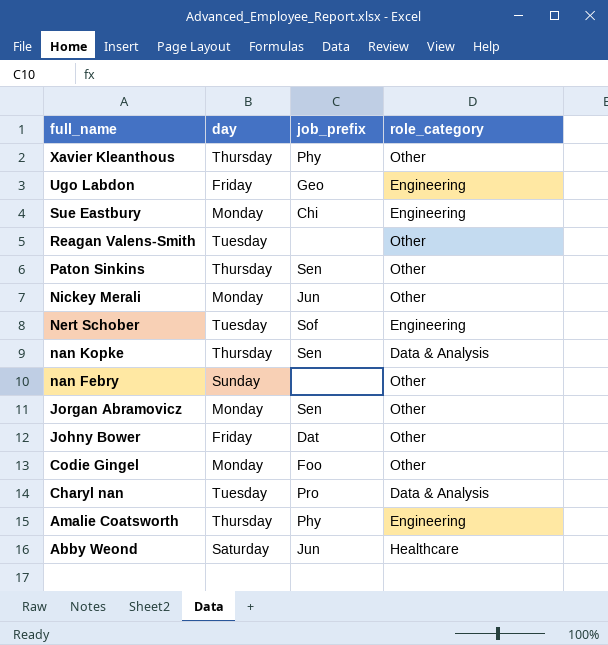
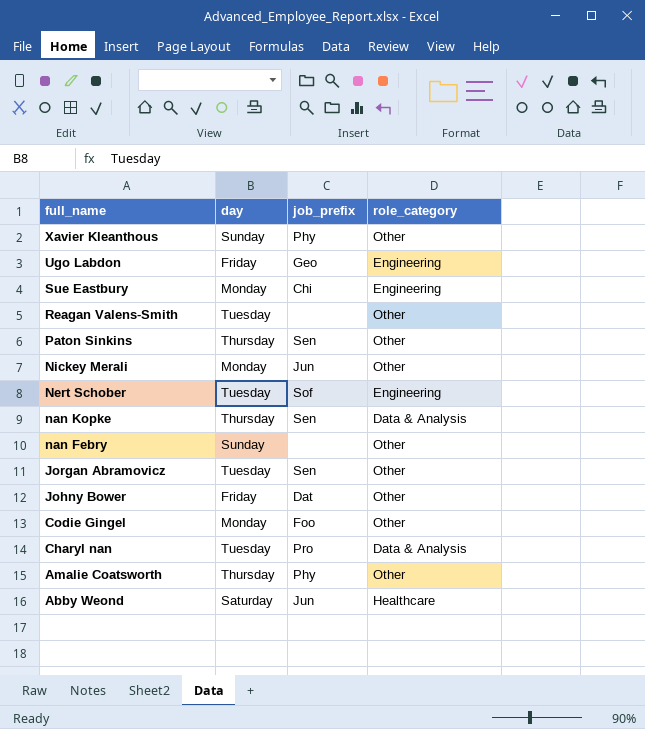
Xavier Kleanthous | day: Thursday -> Sunday
Jorgan Abramovicz | day: Monday -> Tuesday
Amalie Coatsworth | role_category: Engineering -> Other

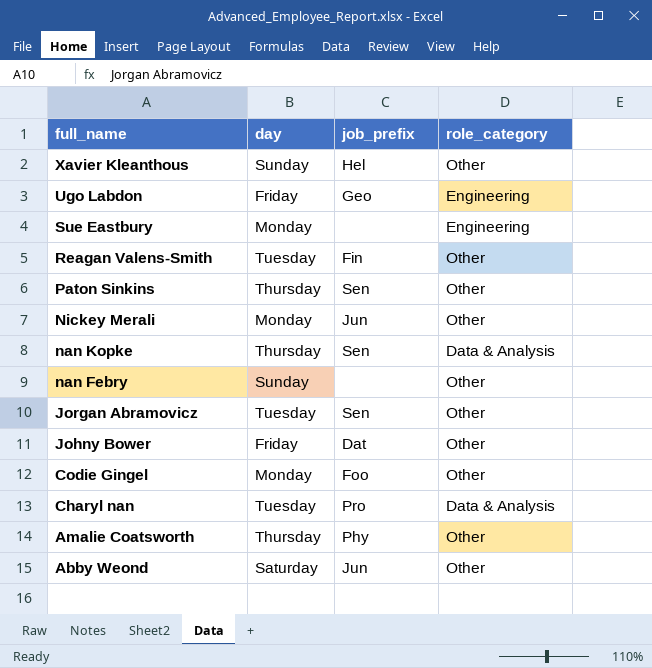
row Nert Schober: Tuesday | Sof | Engineering -> none
Xavier Kleanthous | job_prefix: Phy -> Hel
Sue Eastbury | job_prefix: Chi -> none
Reagan Valens-Smith | job_prefix: none -> Fin
Abby Weond | role_category: Healthcare -> Other

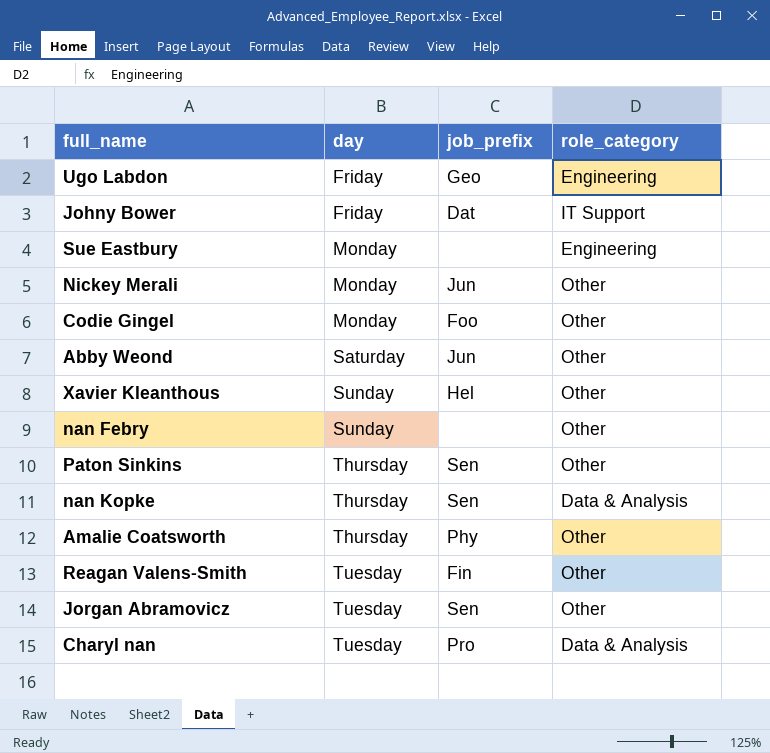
row order: full_name descending -> day ascending
Johny Bower | role_category: Other -> IT Support

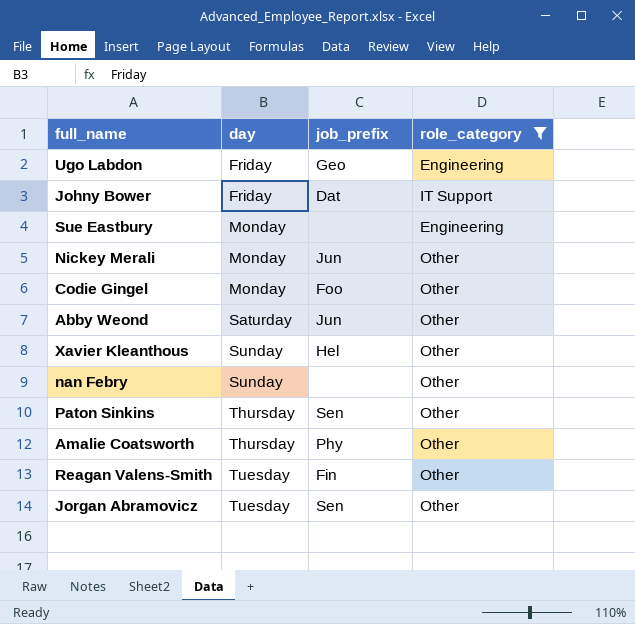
filter: none -> role_category != Data & Analysis

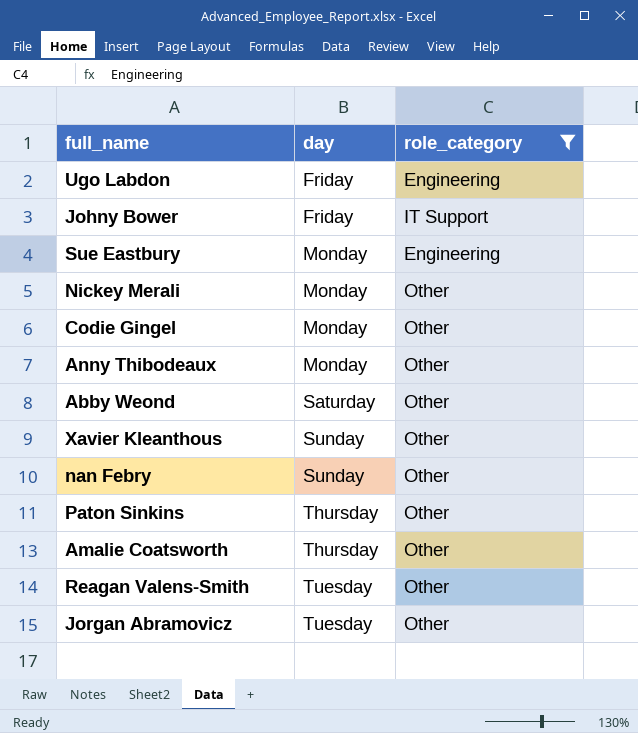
column job_prefix | position: 3 -> none
row Anny Thibodeaux: none -> Monday | Other

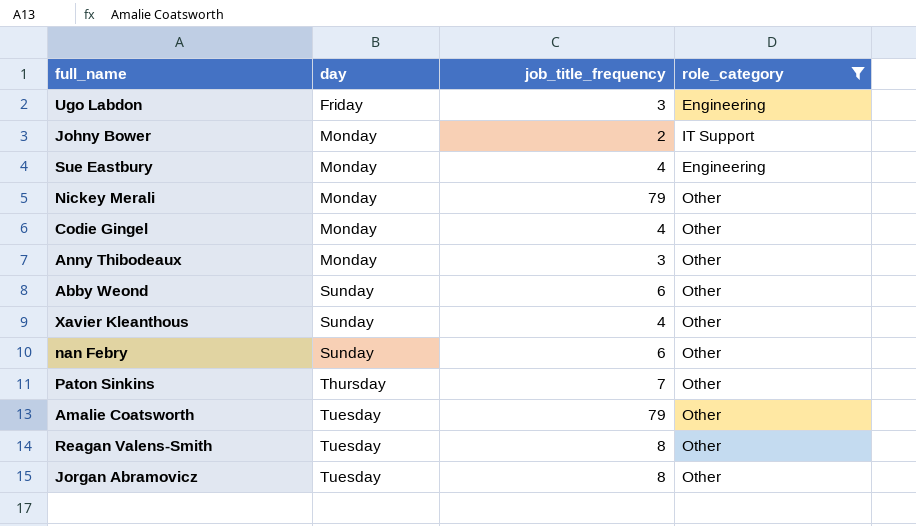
column job_title_frequency | position: none -> 3
Johny Bower | day: Friday -> Monday
Abby Weond | day: Saturday -> Sunday
Amalie Coatsworth | day: Thursday -> Tuesday

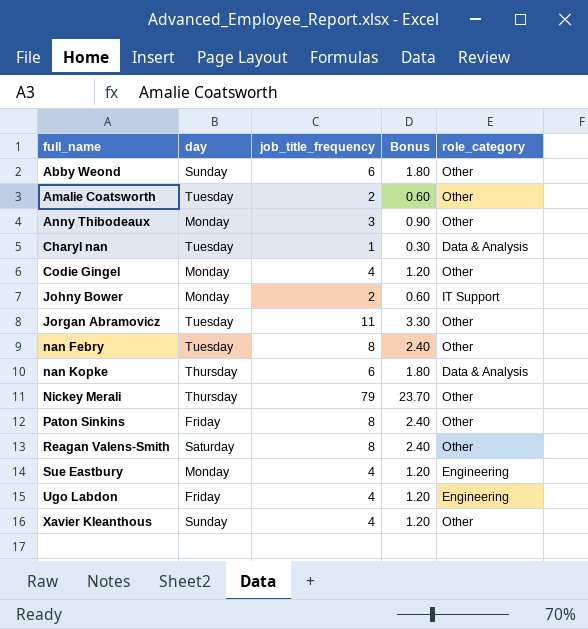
filter: role_category != Data & Analysis -> none
row order: day ascending -> full_name ascending
column Bonus | formula: none -> [job_title_frequency] * 0.3
Amalie Coatsworth | job_title_frequency: 79 -> 2
Jorgan Abramovicz | job_title_frequency: 8 -> 11
nan Febry | day: Sunday -> Tuesday
nan Febry | job_title_frequency: 6 -> 8
Nickey Merali | day: Monday -> Thursday
Paton Sinkins | day: Thursday -> Friday
Paton Sinkins | job_title_frequency: 7 -> 8
Reagan Valens-Smith | day: Tuesday -> Saturday
Ugo Labdon | job_title_frequency: 3 -> 4

